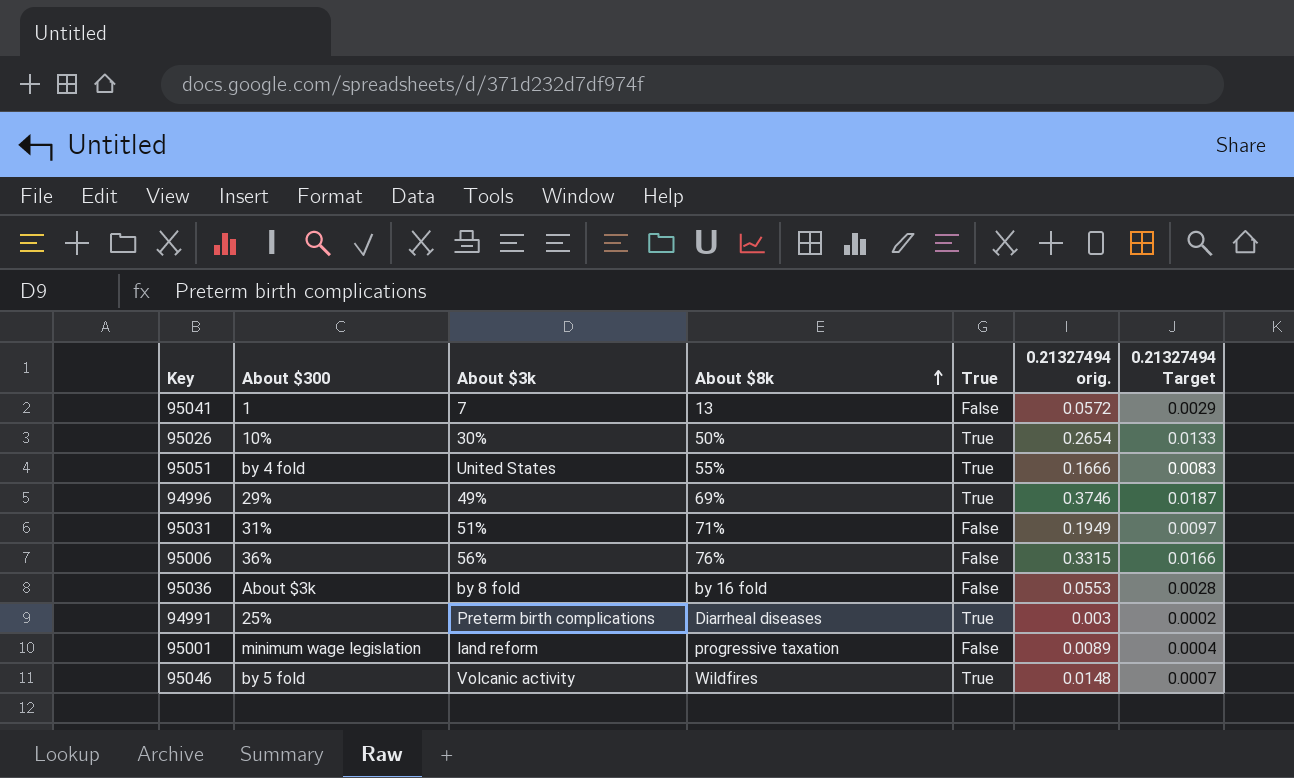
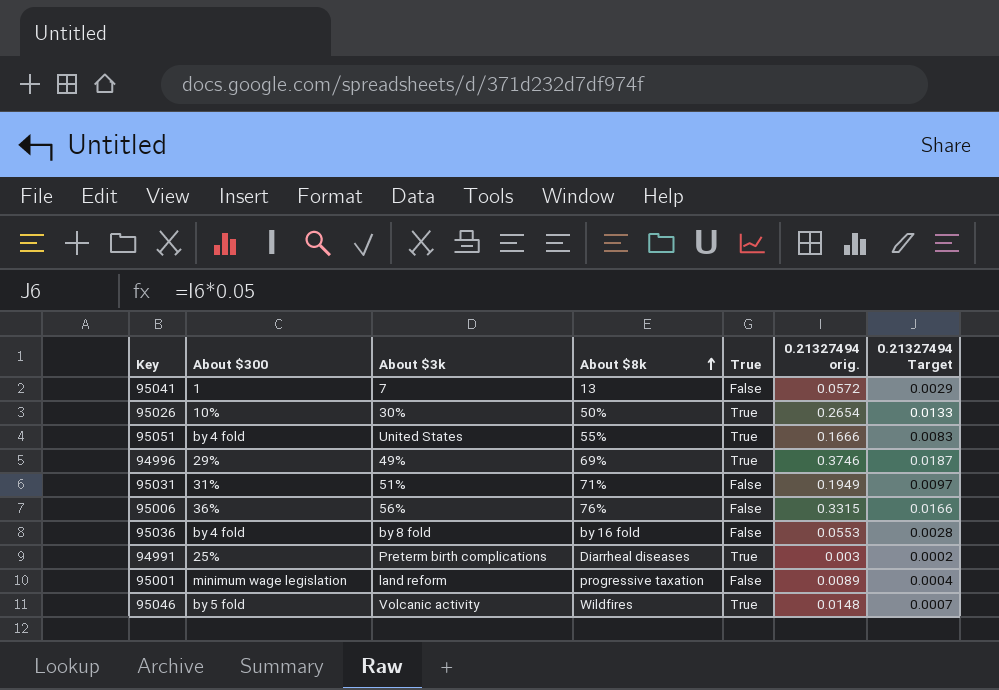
95036 | About $300: About $3k -> by 4 fold

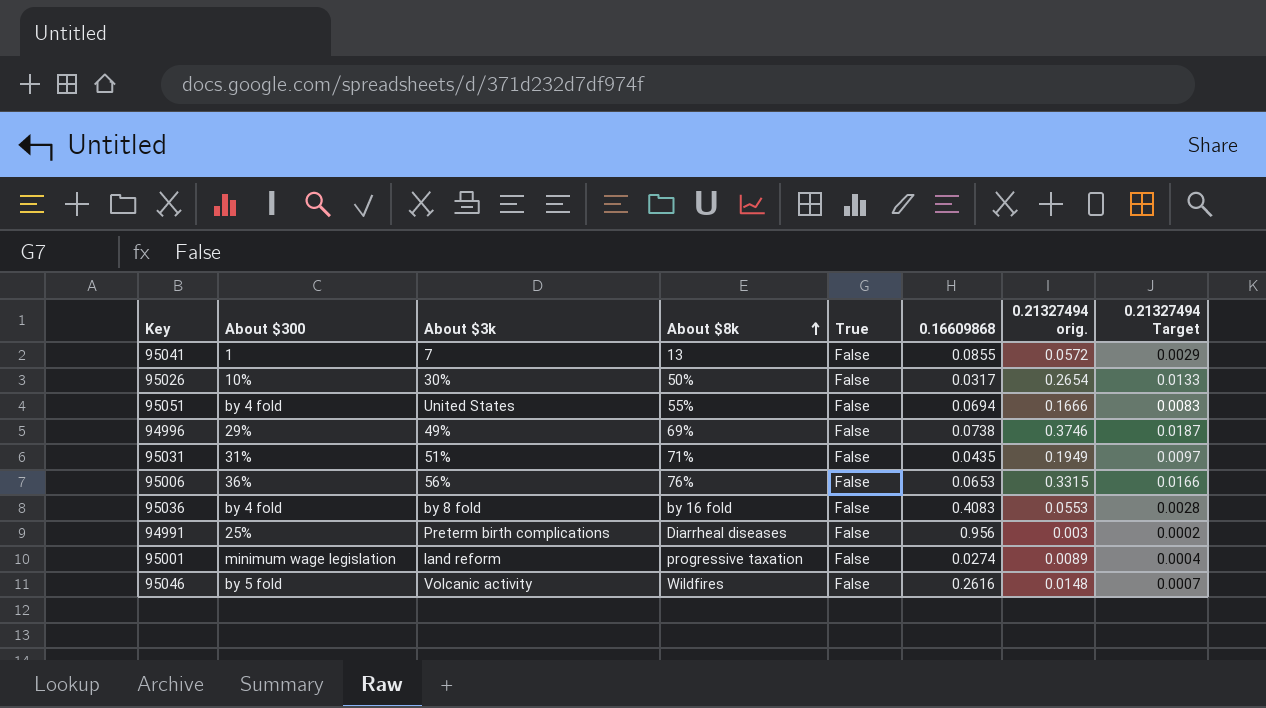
column 0.16609868 | position: none -> 6
95026 | True: True -> False
95051 | True: True -> False
94996 | True: True -> False
94991 | True: True -> False
95046 | True: True -> False

